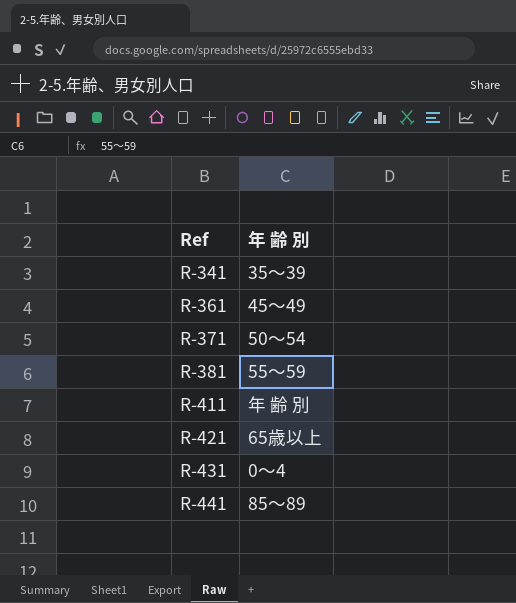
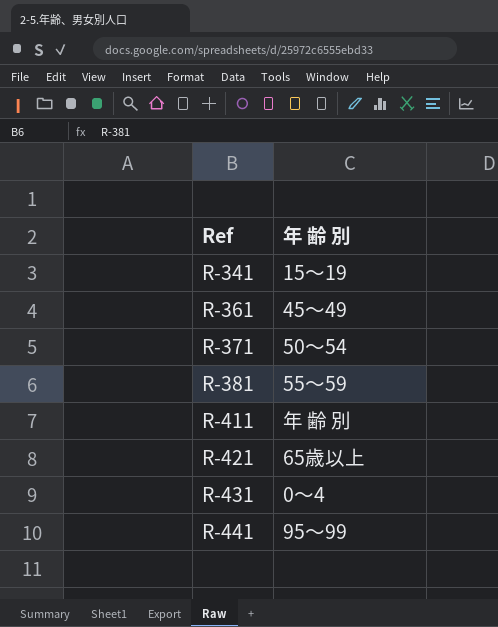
R-341 | 年 齢 別: 35～39 -> 15～19
R-441 | 年 齢 別: 85～89 -> 95～99

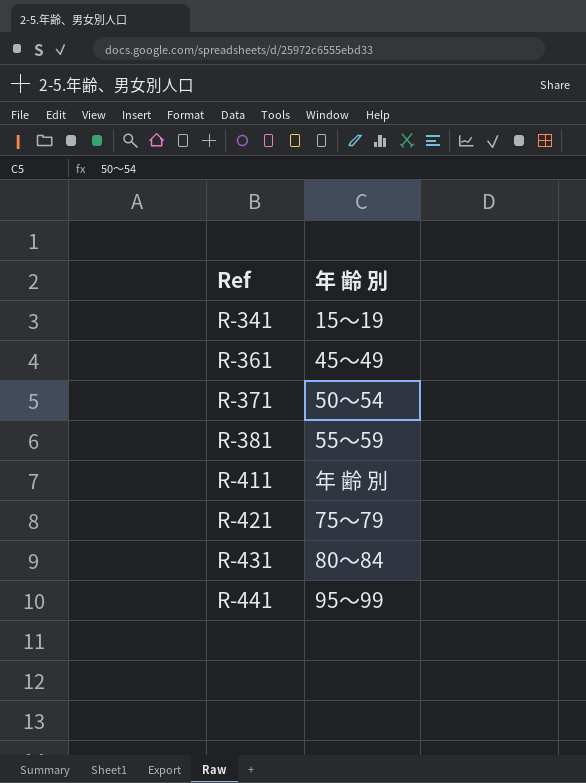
R-421 | 年 齢 別: 65歳以上 -> 75～79
R-431 | 年 齢 別: 0～4 -> 80～84

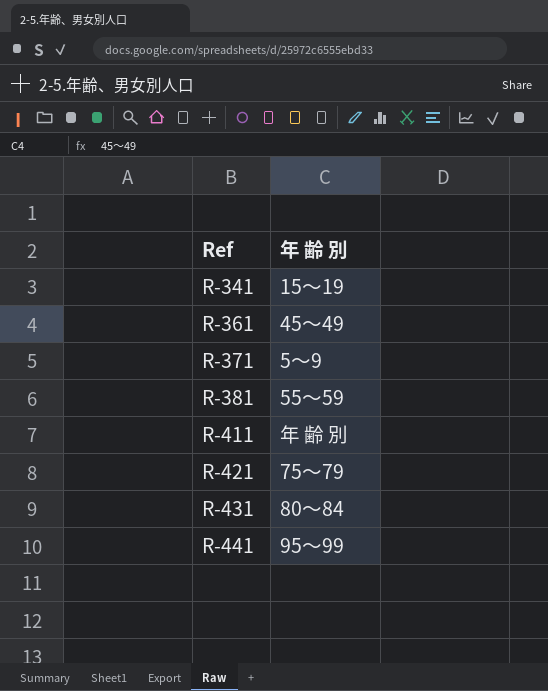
R-371 | 年 齢 別: 50～54 -> 5～9

